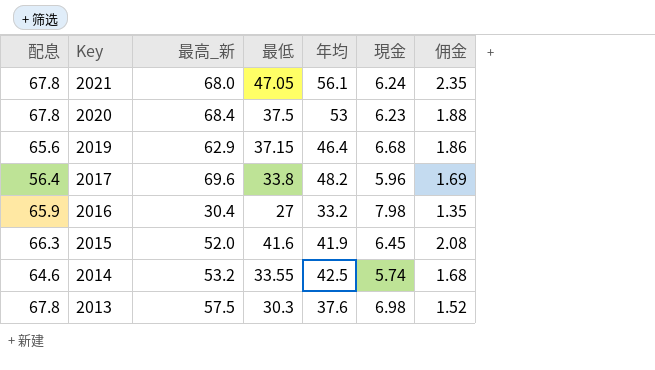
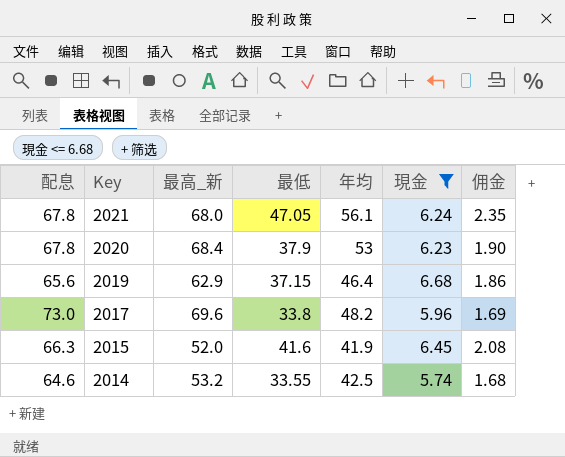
filter: none -> 現金 <= 6.68
2020 | 最低: 37.5 -> 37.9
2020 | 佣金: 1.88 -> 1.90
2017 | 配息: 56.4 -> 73.0

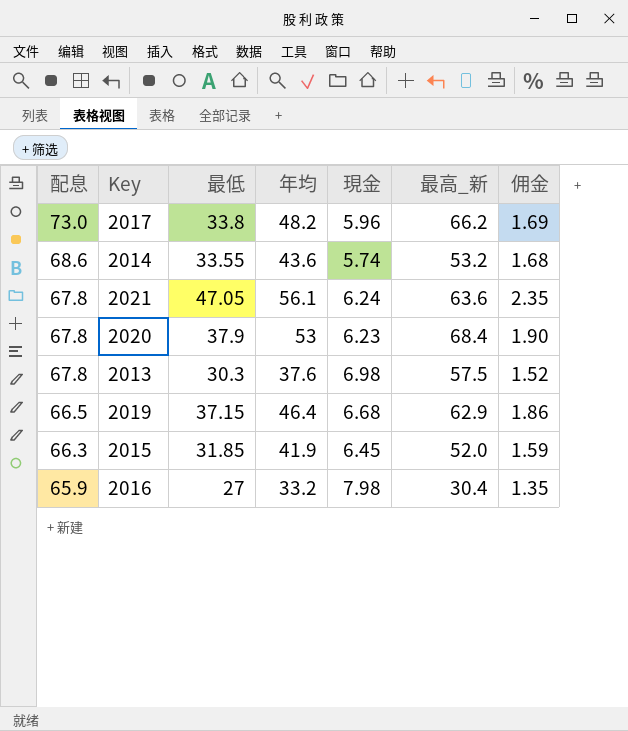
filter: 現金 <= 6.68 -> none
row order: Key descending -> 配息 descending
column 最高_新 | position: 3 -> 6
2017 | 最高_新: 69.6 -> 66.2
2014 | 配息: 64.6 -> 68.6
2014 | 年均: 42.5 -> 43.6
2021 | 最高_新: 68.0 -> 63.6
2019 | 配息: 65.6 -> 66.5
2015 | 最低: 41.6 -> 31.85
2015 | 佣金: 2.08 -> 1.59

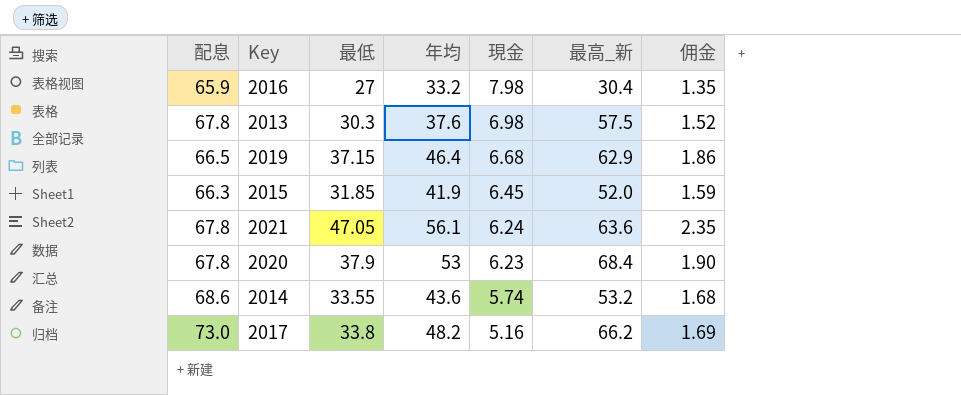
row order: 配息 descending -> 現金 descending
2017 | 現金: 5.96 -> 5.16

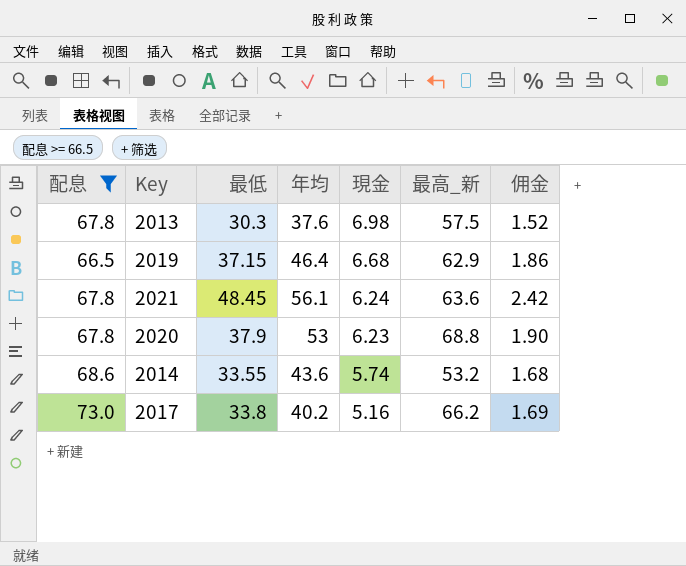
filter: none -> 配息 >= 66.5
2021 | 最低: 47.05 -> 48.45
2021 | 佣金: 2.35 -> 2.42
2020 | 最高_新: 68.4 -> 68.8
2017 | 年均: 48.2 -> 40.2

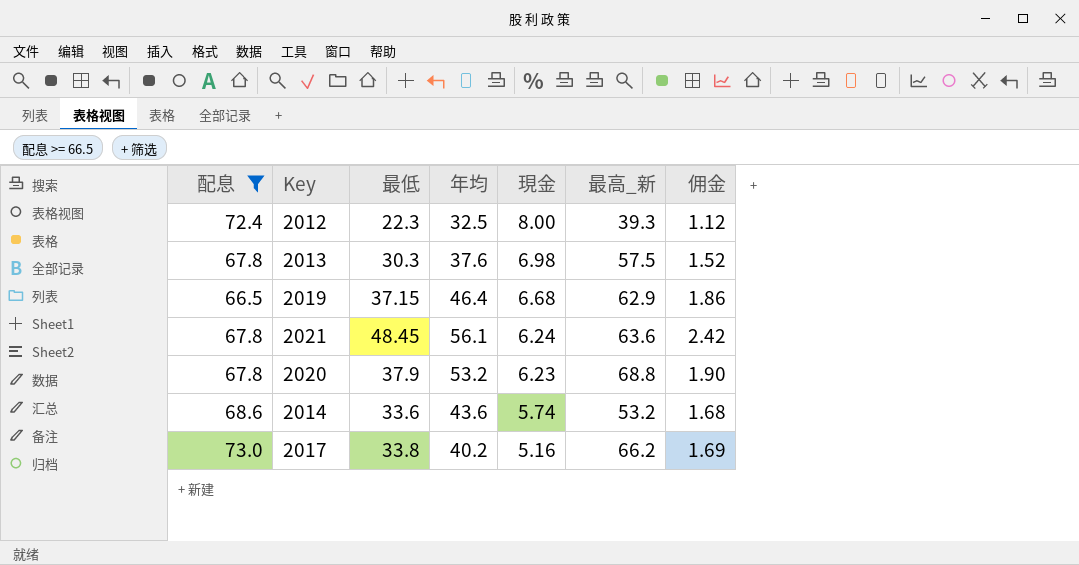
row 2012: none -> 72.4 | 22.3 | 32.5 | 8.00 | 39.3 | 1.12
2020 | 年均: 53 -> 53.2
2014 | 最低: 33.55 -> 33.6

